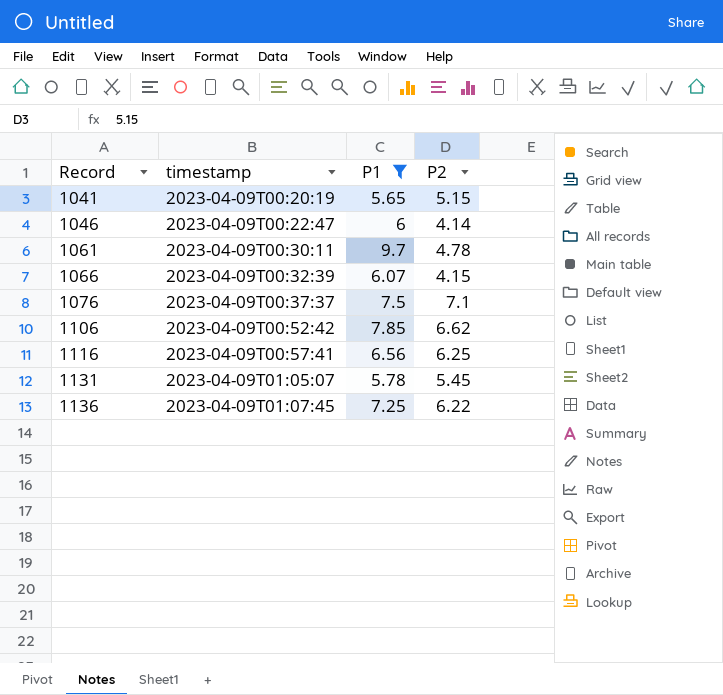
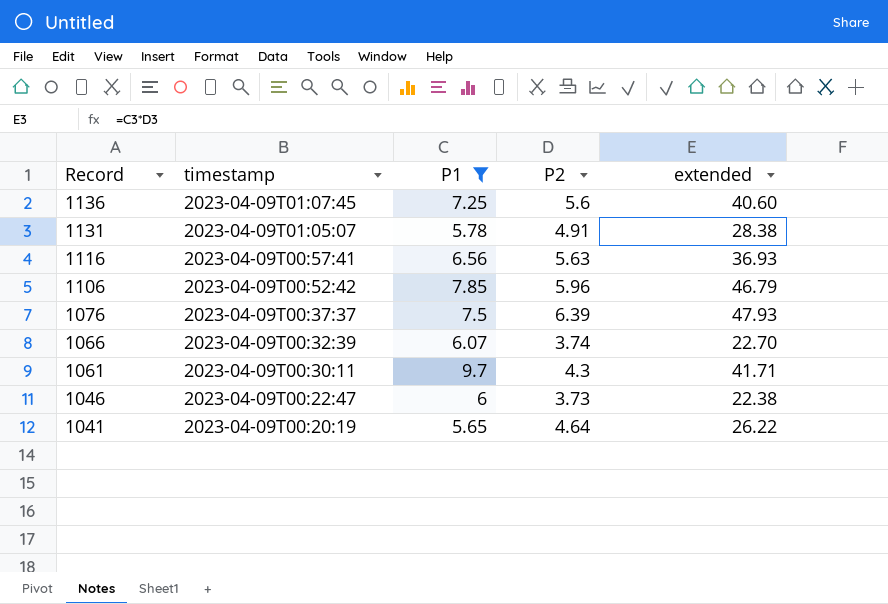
row order: Record ascending -> Record descending
column extended | formula: none -> [P1] * [P2]
1136 | P2: 6.22 -> 5.6
1131 | P2: 5.45 -> 4.91
1116 | P2: 6.25 -> 5.63
1106 | P2: 6.62 -> 5.96
1076 | P2: 7.1 -> 6.39
1066 | P2: 4.15 -> 3.74
1061 | P2: 4.78 -> 4.3
1046 | P2: 4.14 -> 3.73
1041 | P2: 5.15 -> 4.64

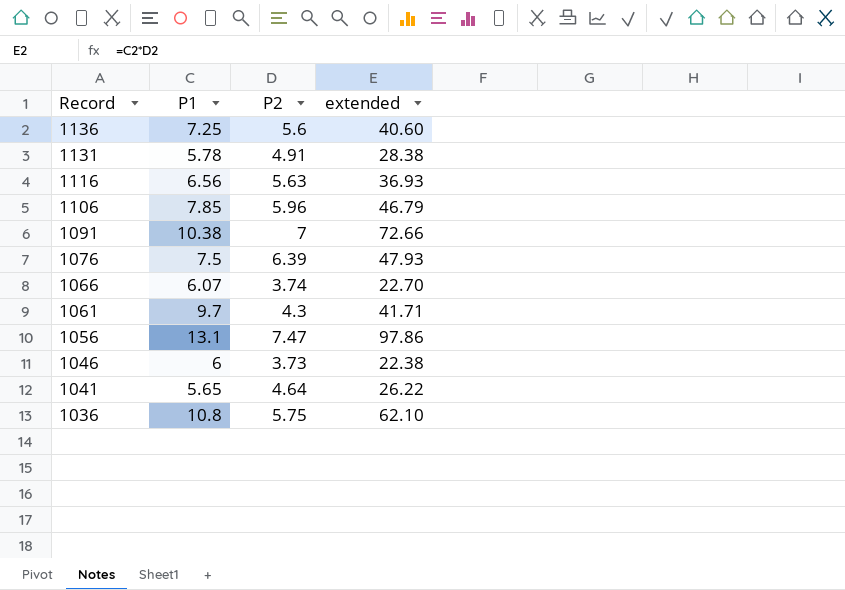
filter: P1 <= 9.7 -> none
column timestamp | position: 2 -> none

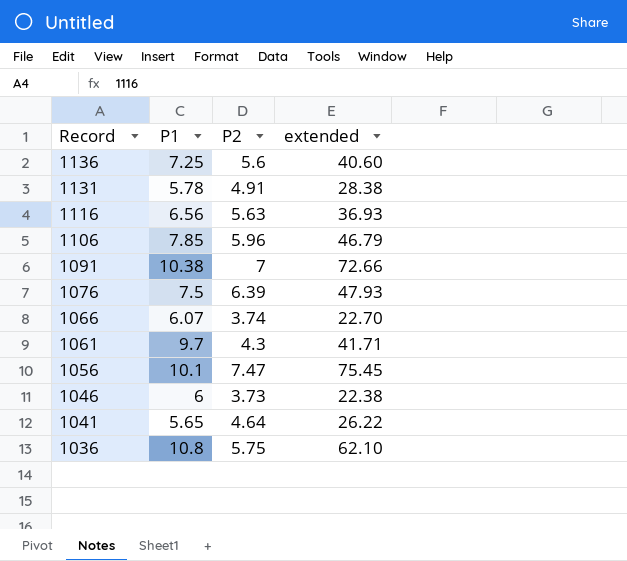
1056 | P1: 13.1 -> 10.1
1056 | extended: 97.86 -> 75.45

